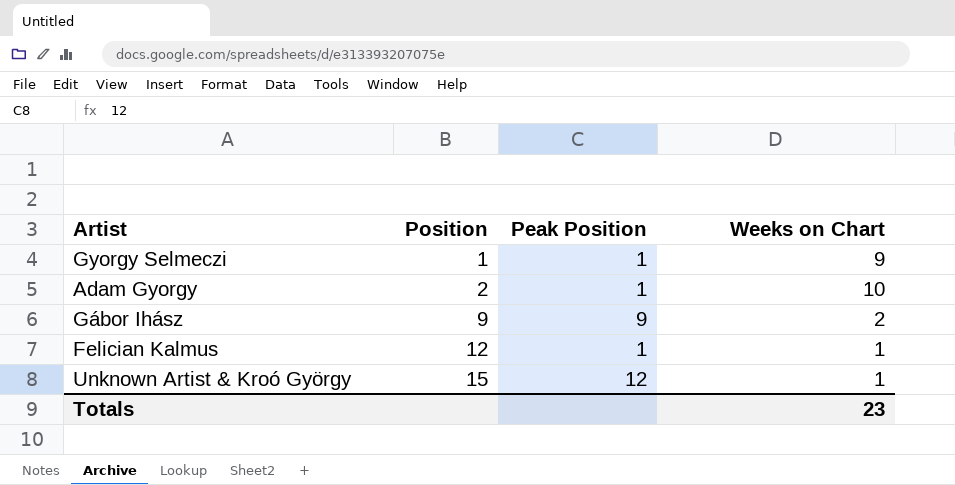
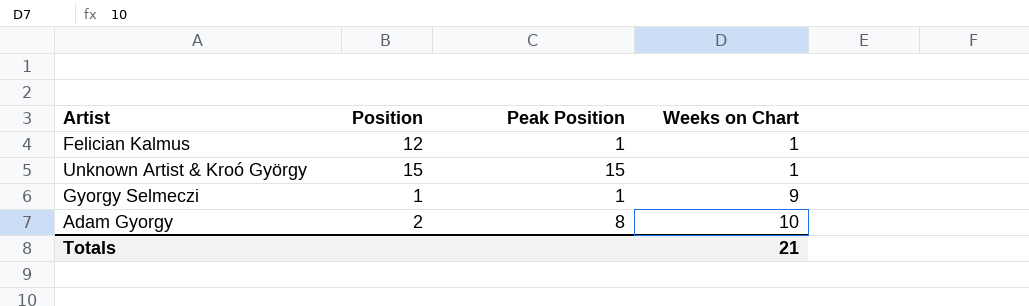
row order: Position ascending -> Weeks on Chart ascending
row Gábor Ihász: 9 | 9 | 2 -> none
Unknown Artist & Kroó György | Peak Position: 12 -> 15
Adam Gyorgy | Peak Position: 1 -> 8
Totals | Weeks on Chart: 23 -> 21

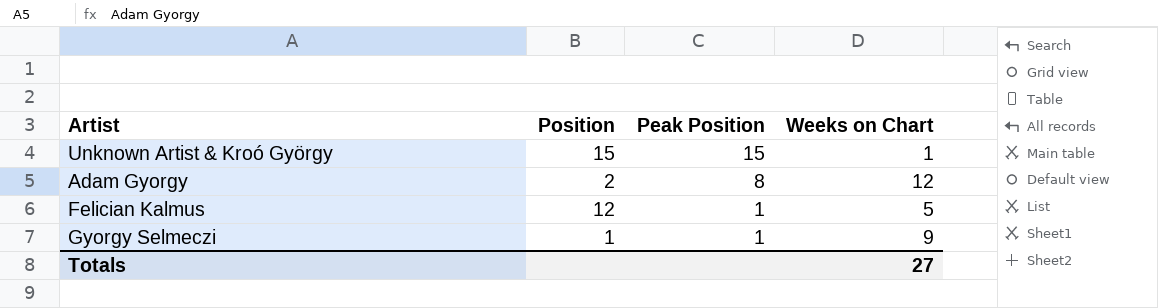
row order: Weeks on Chart ascending -> Peak Position descending
Adam Gyorgy | Weeks on Chart: 10 -> 12
Felician Kalmus | Weeks on Chart: 1 -> 5
Totals | Weeks on Chart: 21 -> 27

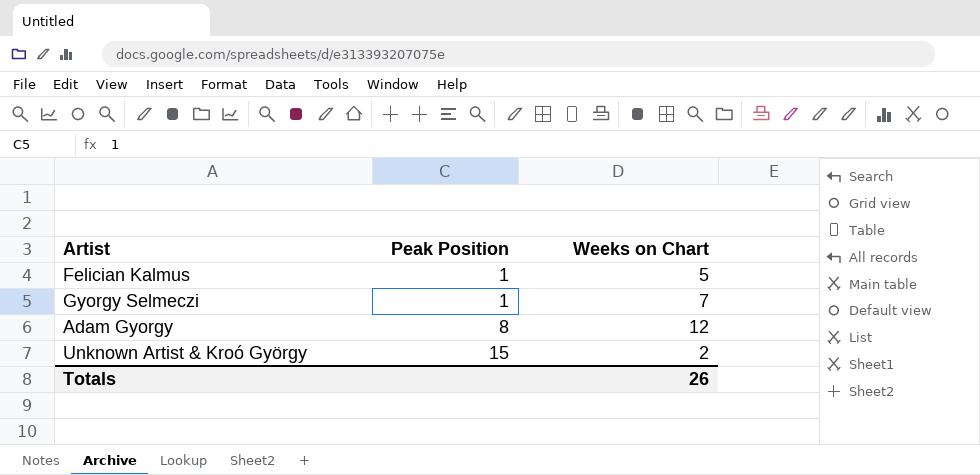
row order: Peak Position descending -> Peak Position ascending
column Position | position: 2 -> none
Gyorgy Selmeczi | Weeks on Chart: 9 -> 7
Unknown Artist & Kroó György | Weeks on Chart: 1 -> 2
Totals | Weeks on Chart: 27 -> 26

